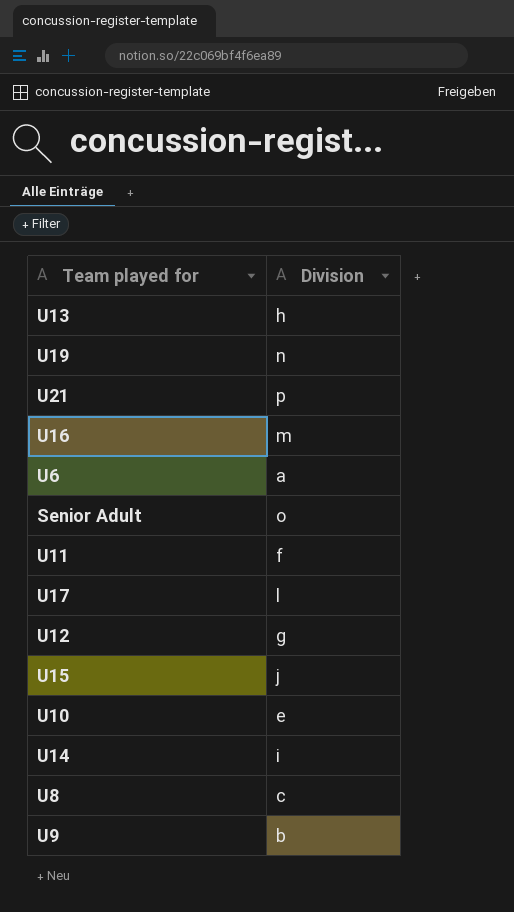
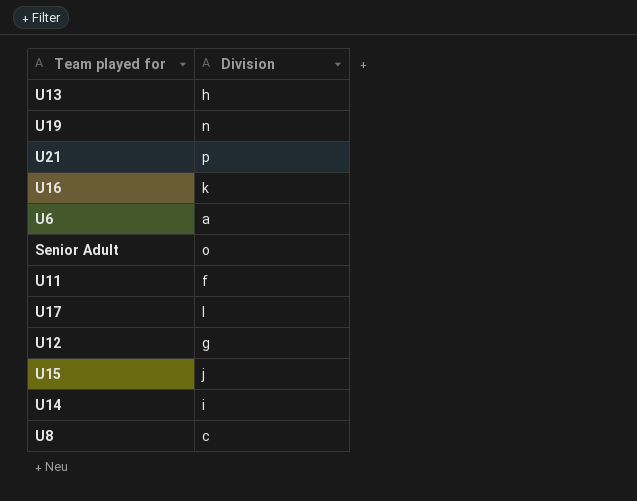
row U10: e -> none
row U9: b -> none
U16 | Division: m -> k

